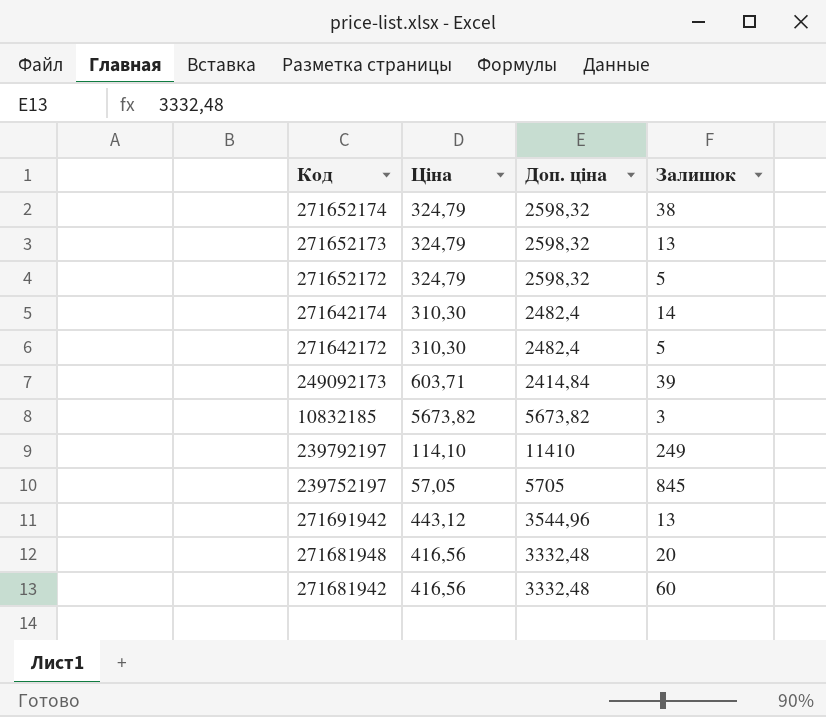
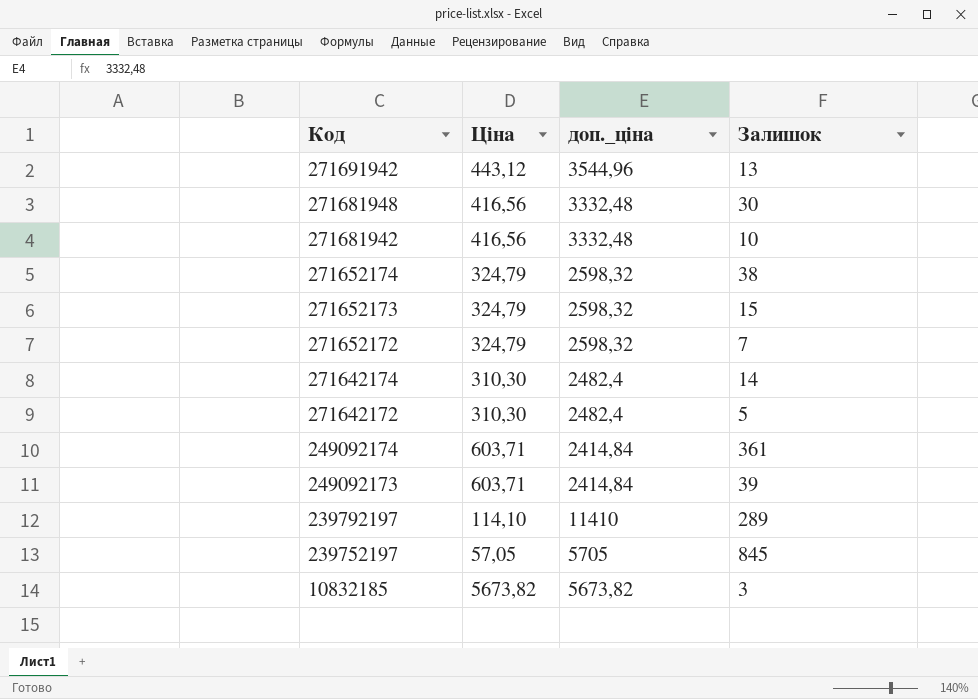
row order: none -> Код descending
column name: Доп. ціна -> доп._ціна
271681948 | Залишок: 20 -> 30
271681942 | Залишок: 60 -> 10
271652173 | Залишок: 13 -> 15
271652172 | Залишок: 5 -> 7
row 249092174: none -> 603,71 | 2414,84 | 361
239792197 | Залишок: 249 -> 289

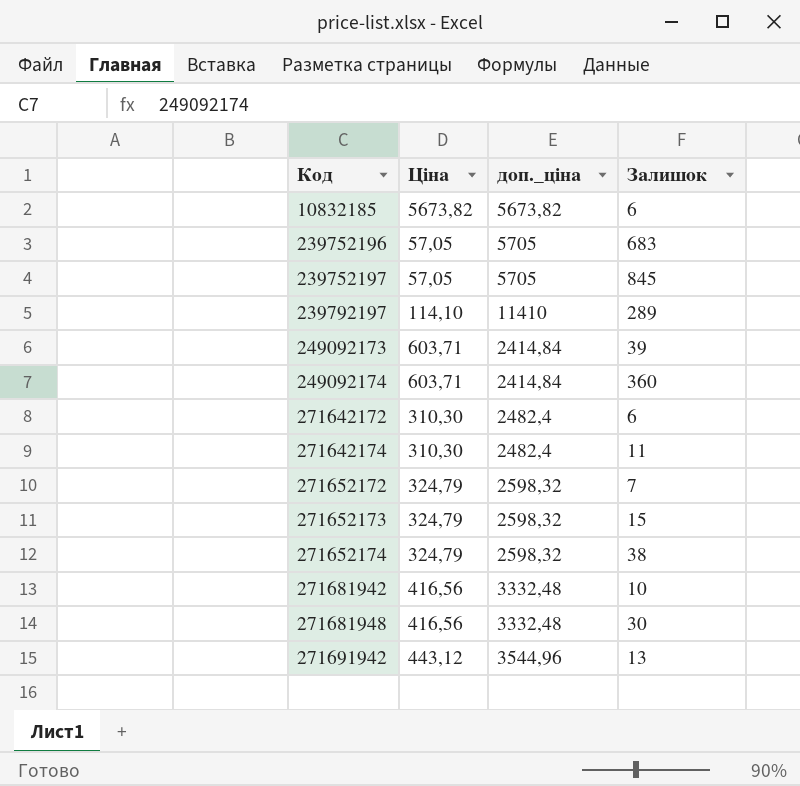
row order: Код descending -> Код ascending
10832185 | Залишок: 3 -> 6
row 239752196: none -> 57,05 | 5705 | 683
249092174 | Залишок: 361 -> 360
271642172 | Залишок: 5 -> 6
271642174 | Залишок: 14 -> 11

